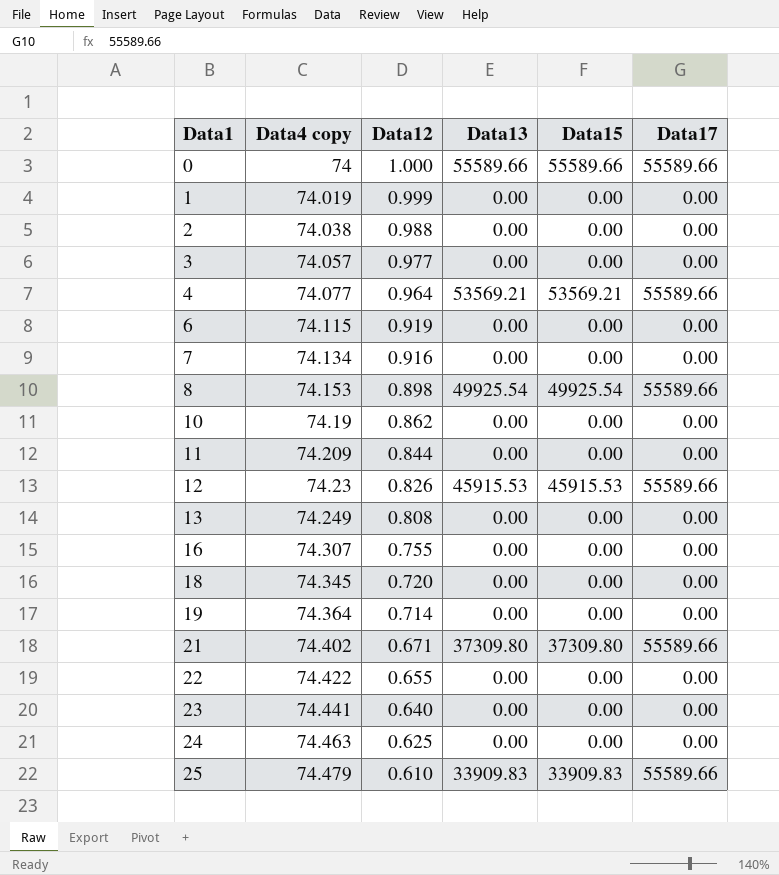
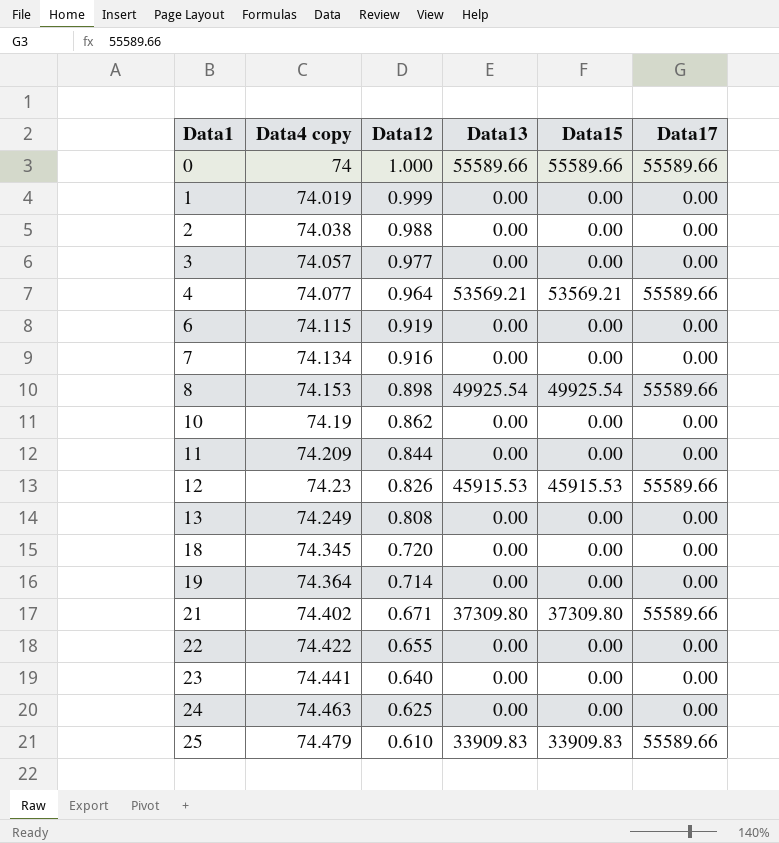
row 16: 74.307 | 0.755 | 0.00 | 0.00 | 0.00 -> none

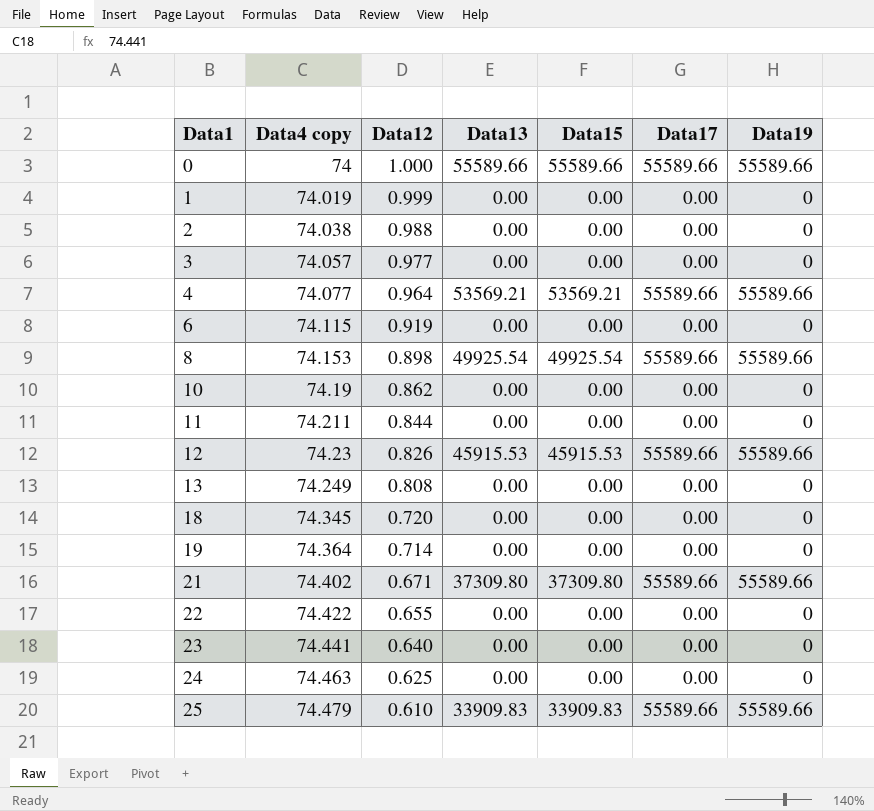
column Data19 | position: none -> 7
row 7: 74.134 | 0.916 | 0.00 | 0.00 | 0.00 -> none
11 | Data4 copy: 74.209 -> 74.211

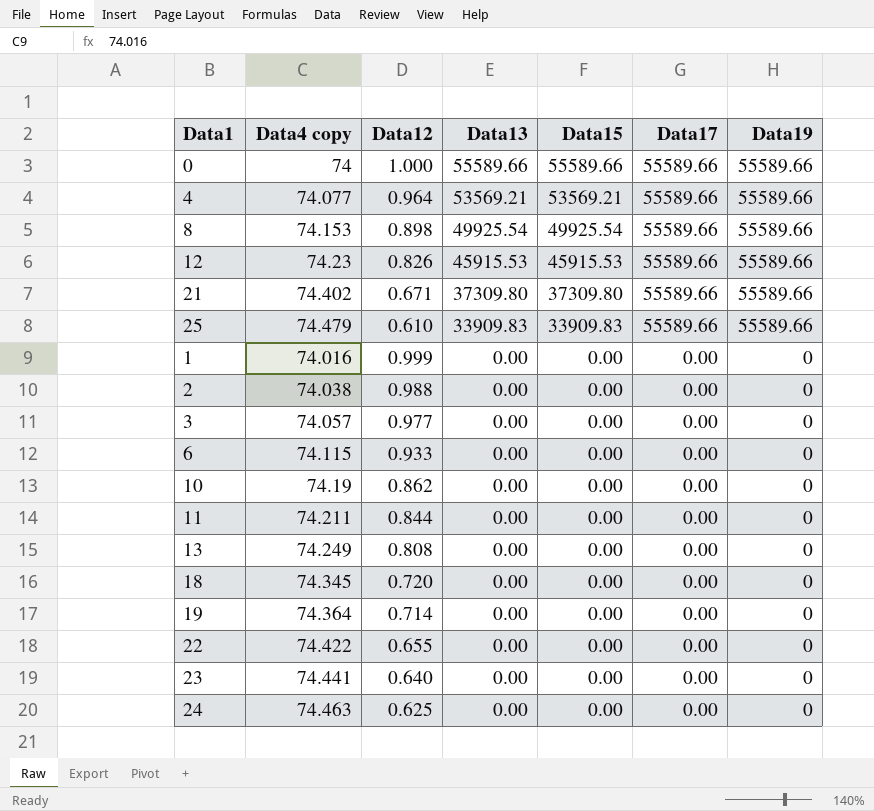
row order: Data1 ascending -> Data13 descending
1 | Data4 copy: 74.019 -> 74.016
6 | Data12: 0.919 -> 0.933

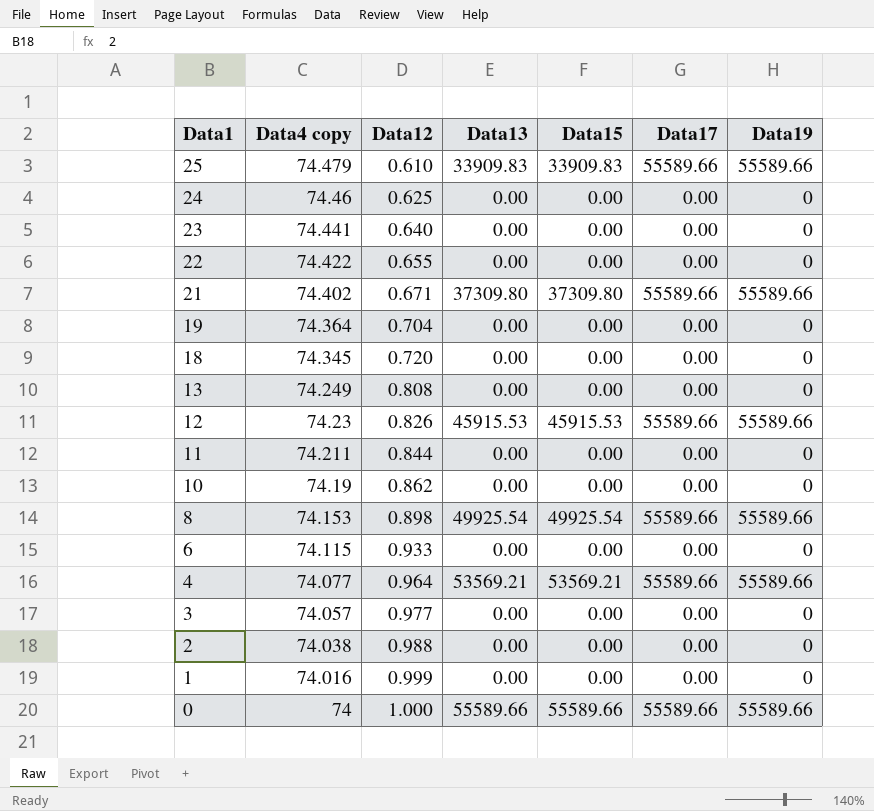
row order: Data13 descending -> Data1 descending
24 | Data4 copy: 74.463 -> 74.46
19 | Data12: 0.714 -> 0.704

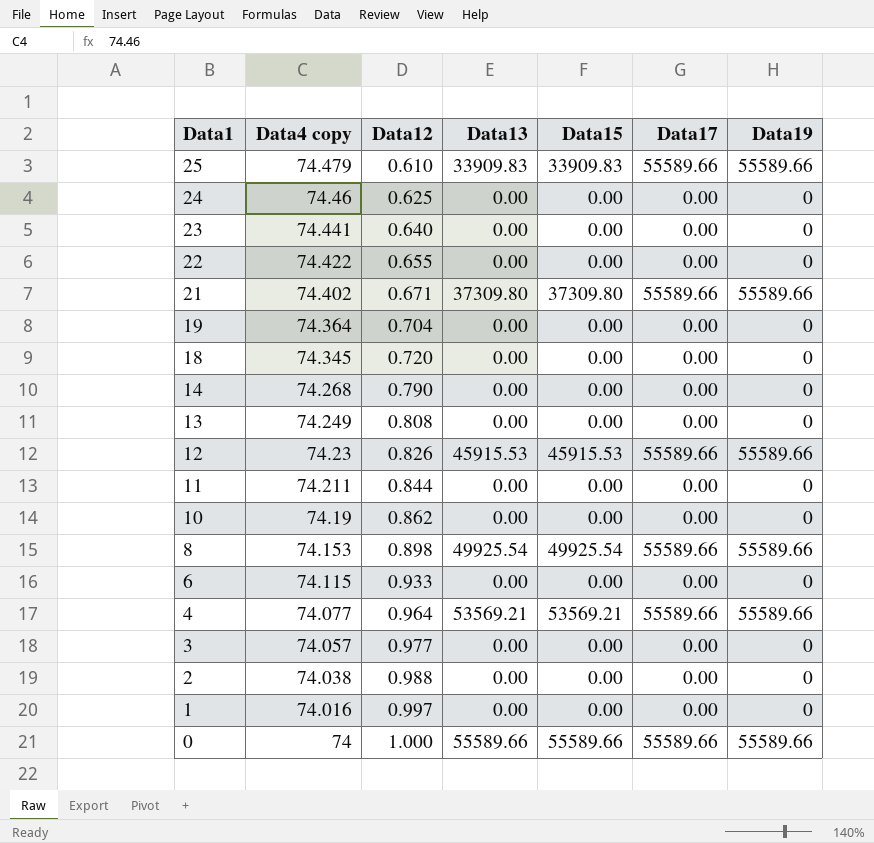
row 14: none -> 74.268 | 0.790 | 0.00 | 0.00 | 0.00 | 0
1 | Data12: 0.999 -> 0.997

